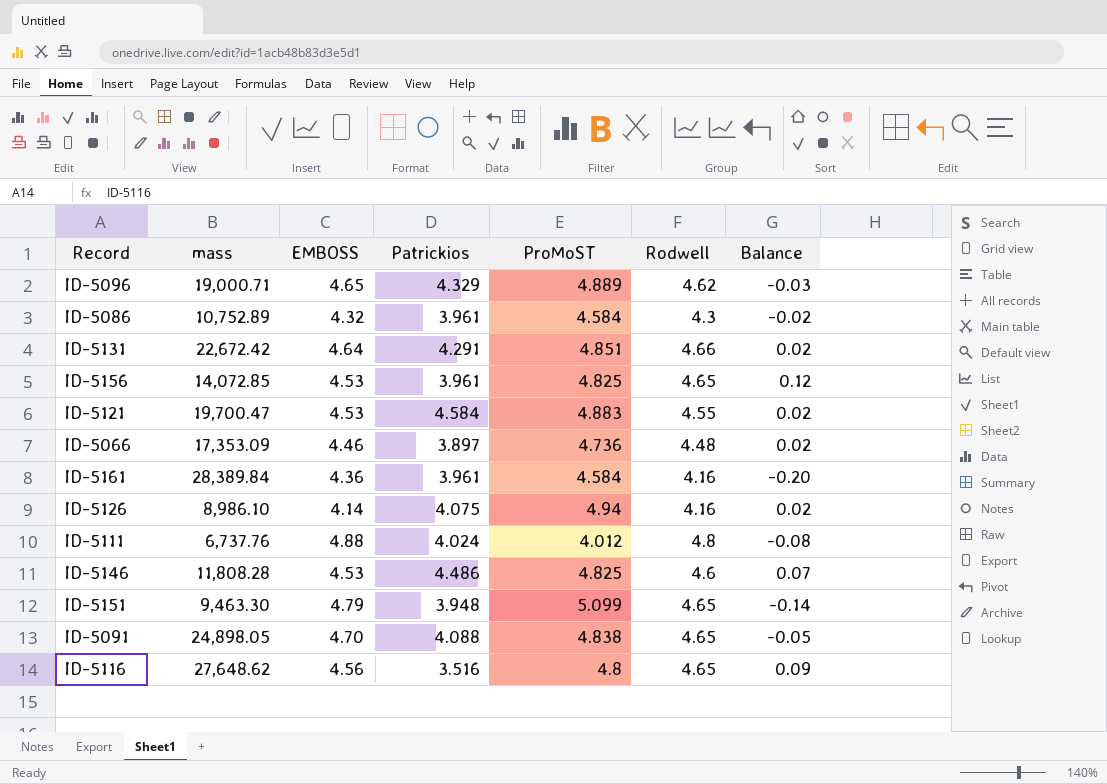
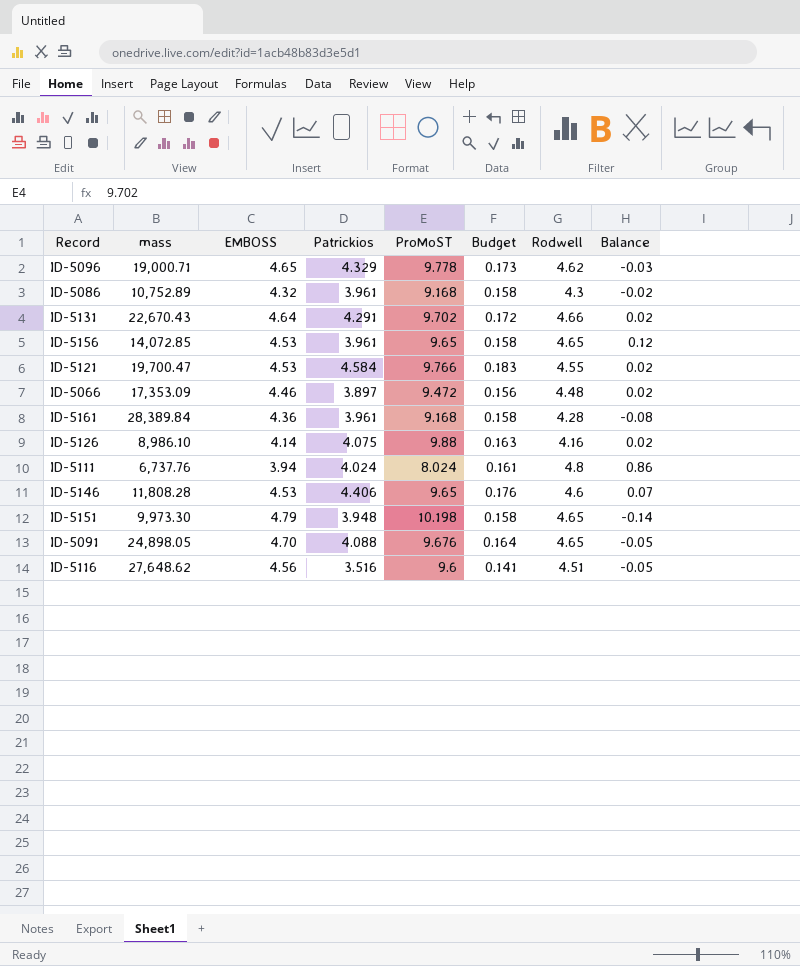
column Budget | formula: none -> [Patrickios] * 0.04
ID-5096 | ProMoST: 4.889 -> 9.778
ID-5086 | ProMoST: 4.584 -> 9.168
ID-5131 | mass: 22,672.42 -> 22,670.43
ID-5131 | ProMoST: 4.851 -> 9.702
ID-5156 | ProMoST: 4.825 -> 9.65
ID-5121 | ProMoST: 4.883 -> 9.766
ID-5066 | ProMoST: 4.736 -> 9.472
ID-5161 | ProMoST: 4.584 -> 9.168
ID-5161 | Rodwell: 4.16 -> 4.28
ID-5161 | Balance: -0.20 -> -0.08
ID-5126 | ProMoST: 4.94 -> 9.88
ID-5111 | EMBOSS: 4.88 -> 3.94
ID-5111 | ProMoST: 4.012 -> 8.024
ID-5111 | Balance: -0.08 -> 0.86
ID-5146 | Patrickios: 4.486 -> 4.406
ID-5146 | ProMoST: 4.825 -> 9.65
ID-5151 | mass: 9,463.30 -> 9,973.30
ID-5151 | ProMoST: 5.099 -> 10.198
ID-5091 | ProMoST: 4.838 -> 9.676
ID-5116 | ProMoST: 4.8 -> 9.6
ID-5116 | Rodwell: 4.65 -> 4.51
ID-5116 | Balance: 0.09 -> -0.05

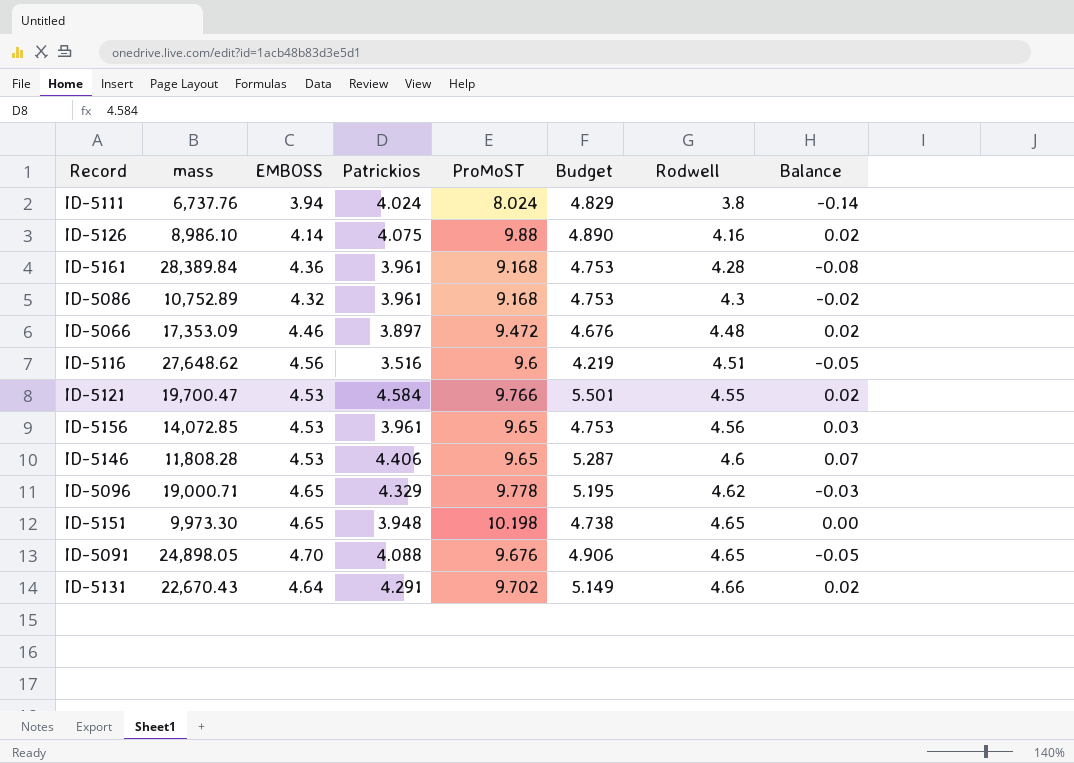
row order: none -> Rodwell ascending
column Budget | formula: [Patrickios] * 0.04 -> [Patrickios] * 1.2
ID-5111 | Rodwell: 4.8 -> 3.8
ID-5111 | Balance: 0.86 -> -0.14
ID-5156 | Rodwell: 4.65 -> 4.56
ID-5156 | Balance: 0.12 -> 0.03
ID-5151 | EMBOSS: 4.79 -> 4.65
ID-5151 | Balance: -0.14 -> 0.00

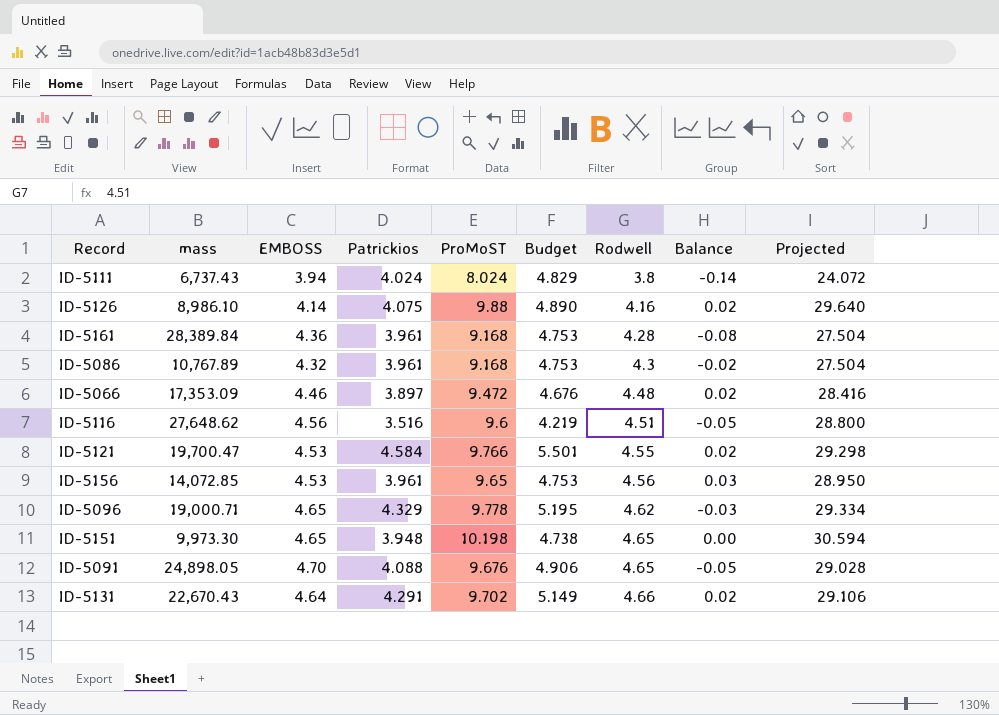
column Projected | formula: none -> [ProMoST] * 3
row ID-5146: 11,808.28 | 4.53 | 4.406 | 9.65 | 5.287 | 4.6 | 0.07 -> none
ID-5111 | mass: 6,737.76 -> 6,737.43
ID-5086 | mass: 10,752.89 -> 10,767.89

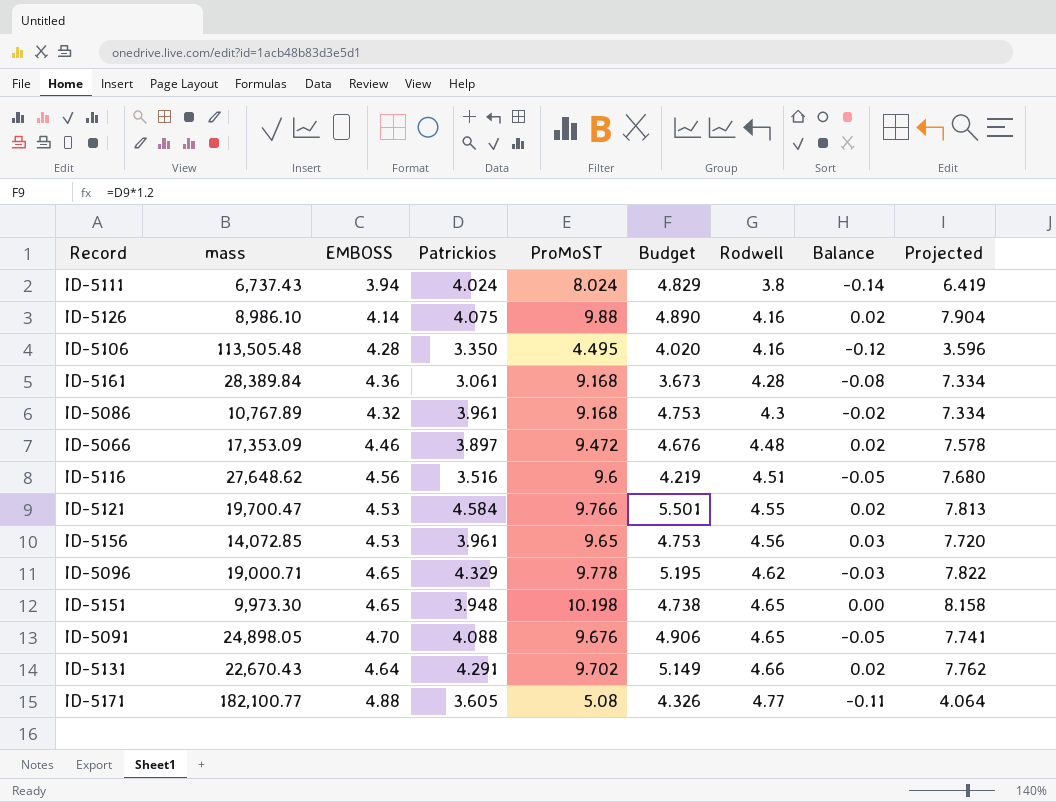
column Projected | formula: [ProMoST] * 3 -> [ProMoST] * 0.8
row ID-5106: none -> 113,505.48 | 4.28 | 3.350 | 4.495 | 4.020 | 4.16 | -0.12 | 3.596
ID-5161 | Patrickios: 3.961 -> 3.061
ID-5161 | Budget: 4.753 -> 3.673
row ID-5171: none -> 182,100.77 | 4.88 | 3.605 | 5.08 | 4.326 | 4.77 | -0.11 | 4.064

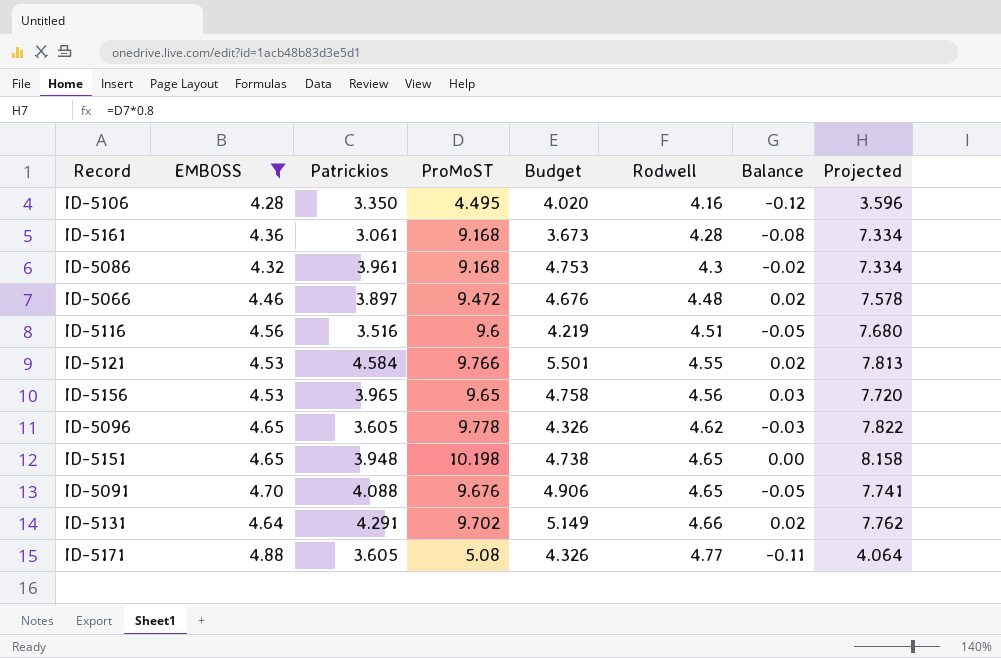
filter: none -> EMBOSS >= 4.28
column mass | position: 2 -> none
ID-5156 | Patrickios: 3.961 -> 3.965
ID-5156 | Budget: 4.753 -> 4.758
ID-5096 | Patrickios: 4.329 -> 3.605
ID-5096 | Budget: 5.195 -> 4.326

